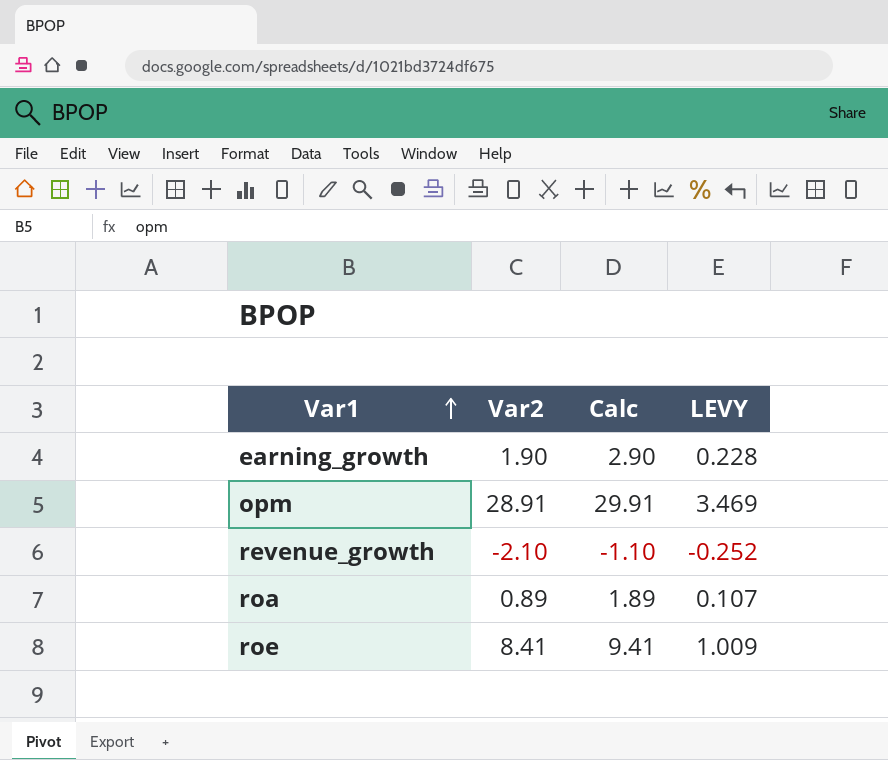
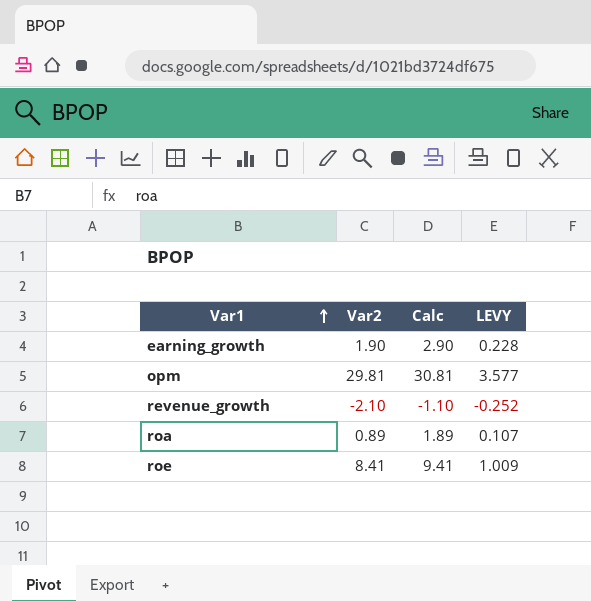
opm | Var2: 28.91 -> 29.81
opm | Calc: 29.91 -> 30.81
opm | LEVY: 3.469 -> 3.577

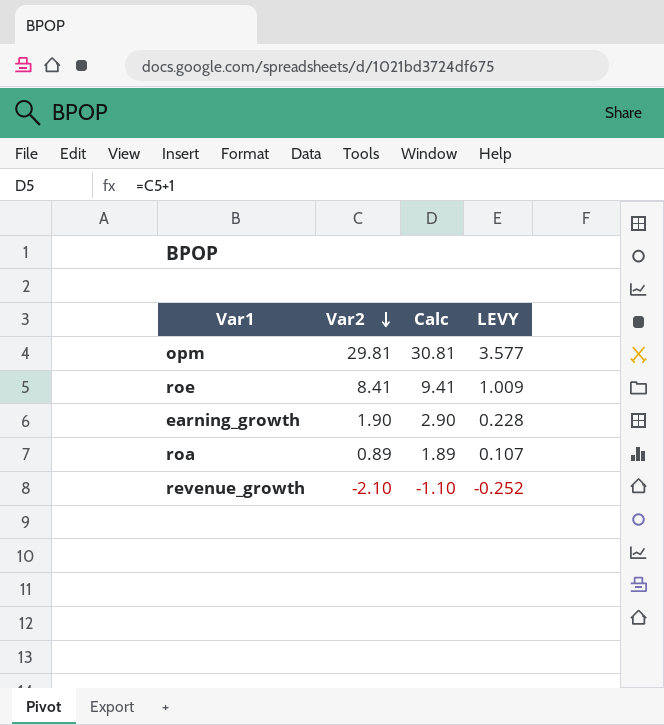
row order: Var1 ascending -> Var2 descending

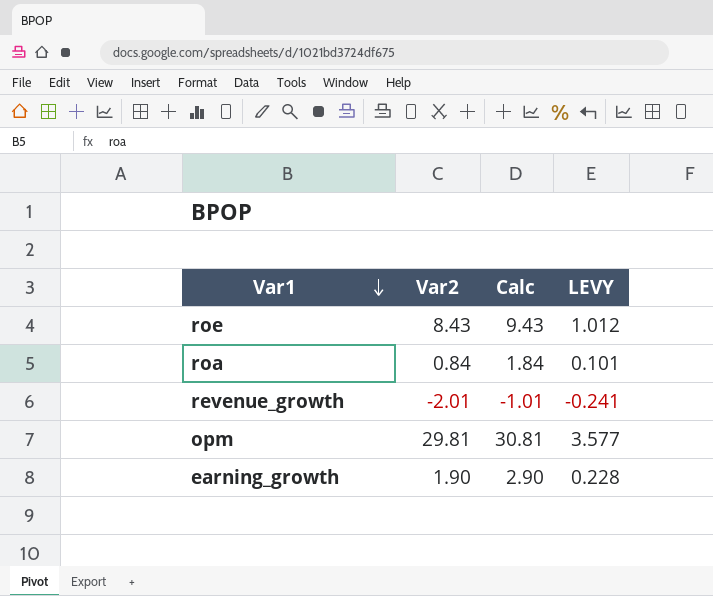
row order: Var2 descending -> Var1 descending
roe | Var2: 8.41 -> 8.43
roe | Calc: 9.41 -> 9.43
roe | LEVY: 1.009 -> 1.012
roa | Var2: 0.89 -> 0.84
roa | Calc: 1.89 -> 1.84
roa | LEVY: 0.107 -> 0.101
revenue_growth | Var2: -2.10 -> -2.01
revenue_growth | Calc: -1.10 -> -1.01
revenue_growth | LEVY: -0.252 -> -0.241

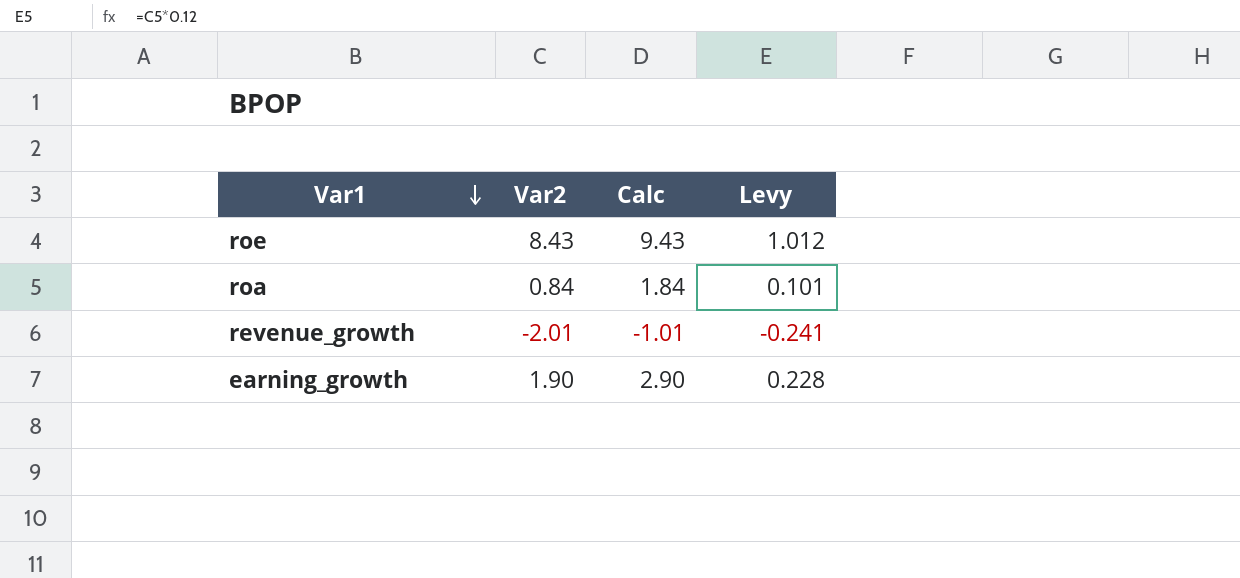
column name: LEVY -> Levy
row opm: 29.81 | 30.81 | 3.577 -> none

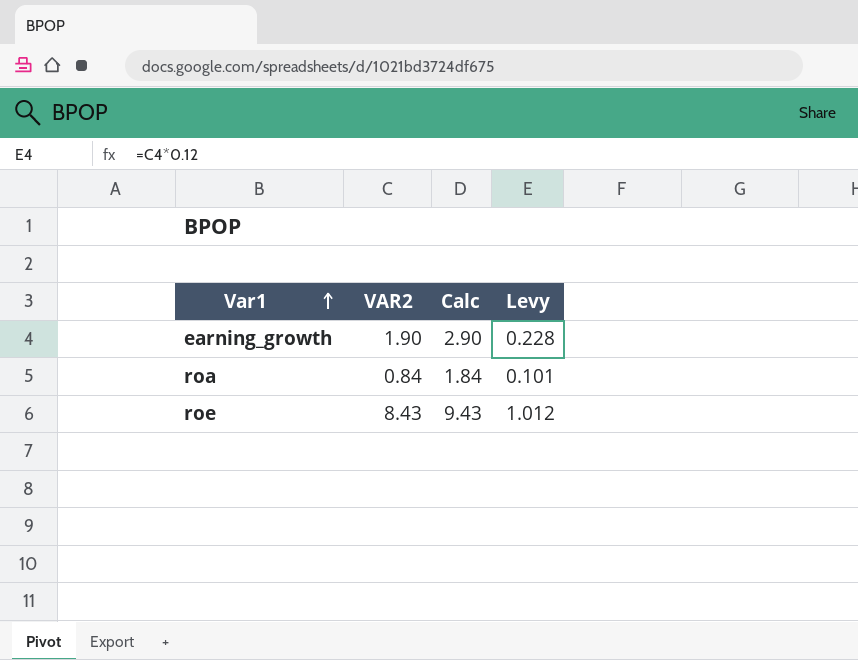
row order: Var1 descending -> Var1 ascending
column name: Var2 -> VAR2
row revenue_growth: -2.01 | -1.01 | -0.241 -> none

